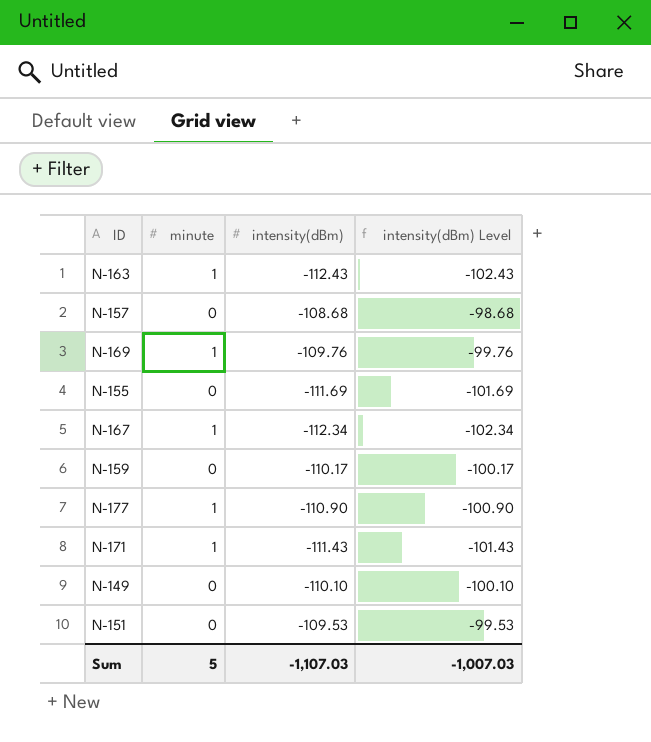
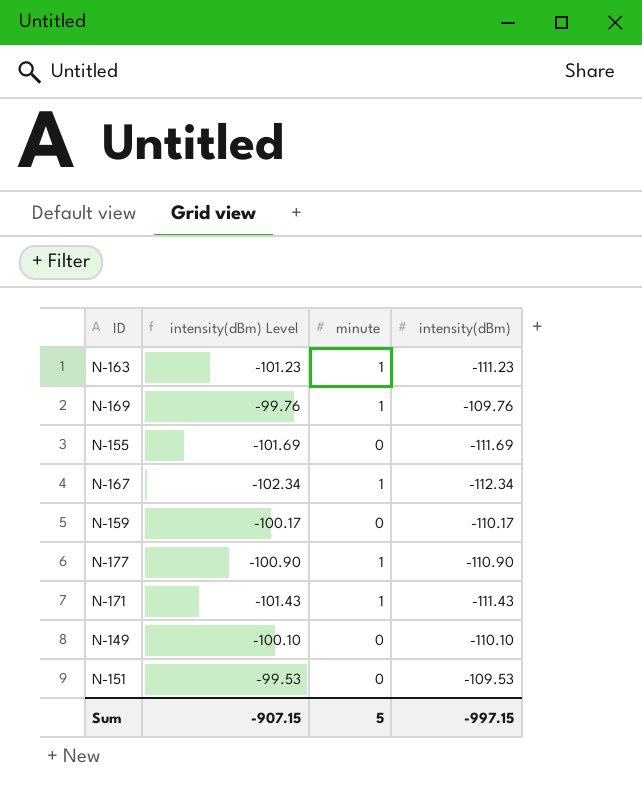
column intensity(dBm) Level | position: 4 -> 2
row N-157: 0 | -108.68 | -98.68 -> none
N-163 | intensity(dBm) Level: -102.43 -> -101.23
N-163 | intensity(dBm): -112.43 -> -111.23
Sum | intensity(dBm) Level: -1,007.03 -> -907.15
Sum | intensity(dBm): -1,107.03 -> -997.15

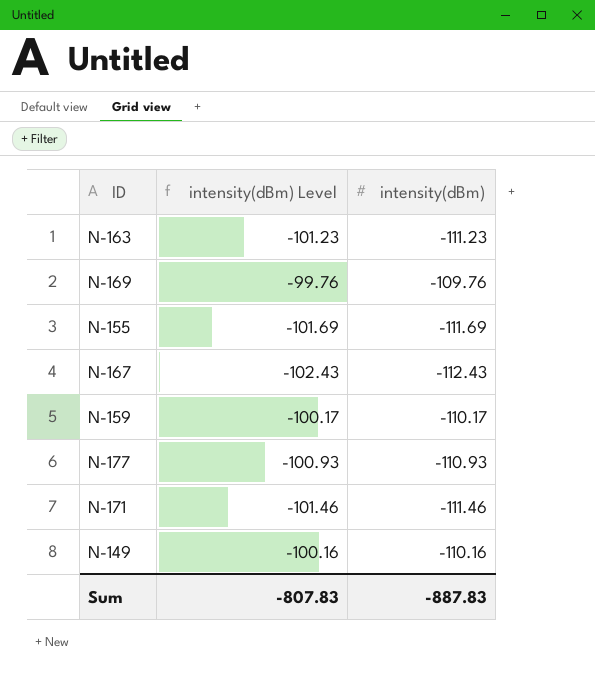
column minute | position: 3 -> none
row N-151: -99.53 | 0 | -109.53 -> none
N-167 | intensity(dBm) Level: -102.34 -> -102.43
N-167 | intensity(dBm): -112.34 -> -112.43
N-177 | intensity(dBm) Level: -100.90 -> -100.93
N-177 | intensity(dBm): -110.90 -> -110.93
N-171 | intensity(dBm) Level: -101.43 -> -101.46
N-171 | intensity(dBm): -111.43 -> -111.46
N-149 | intensity(dBm) Level: -100.10 -> -100.16
N-149 | intensity(dBm): -110.10 -> -110.16
Sum | intensity(dBm) Level: -907.15 -> -807.83
Sum | intensity(dBm): -997.15 -> -887.83

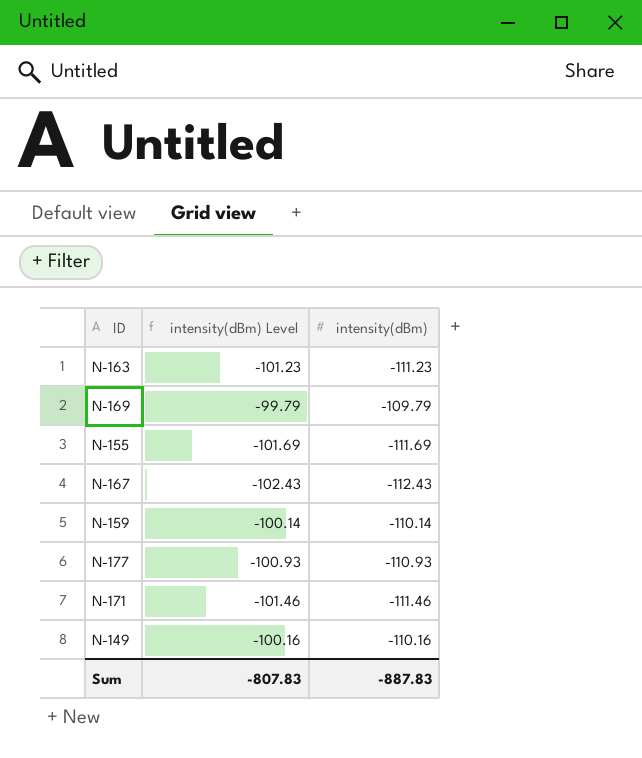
N-169 | intensity(dBm) Level: -99.76 -> -99.79
N-169 | intensity(dBm): -109.76 -> -109.79
N-159 | intensity(dBm) Level: -100.17 -> -100.14
N-159 | intensity(dBm): -110.17 -> -110.14

